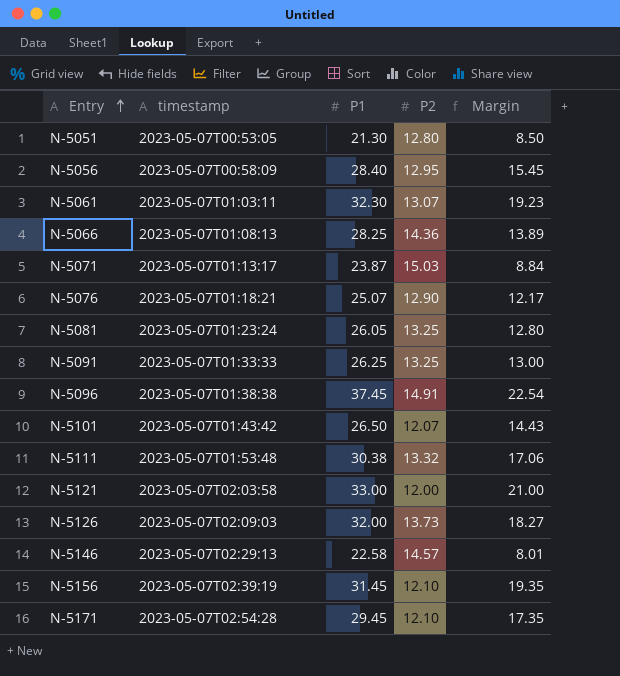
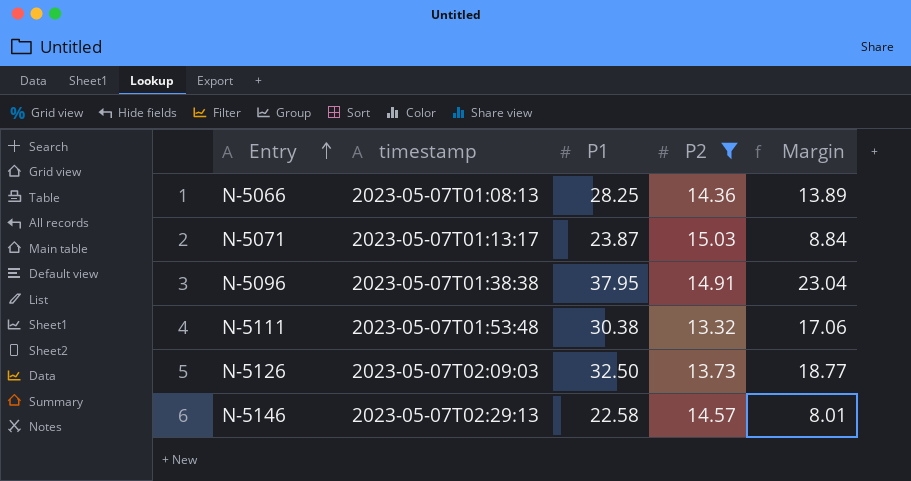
filter: none -> P2 >= 13.32
N-5096 | P1: 37.45 -> 37.95
N-5096 | Margin: 22.54 -> 23.04
N-5126 | P1: 32.00 -> 32.50
N-5126 | Margin: 18.27 -> 18.77

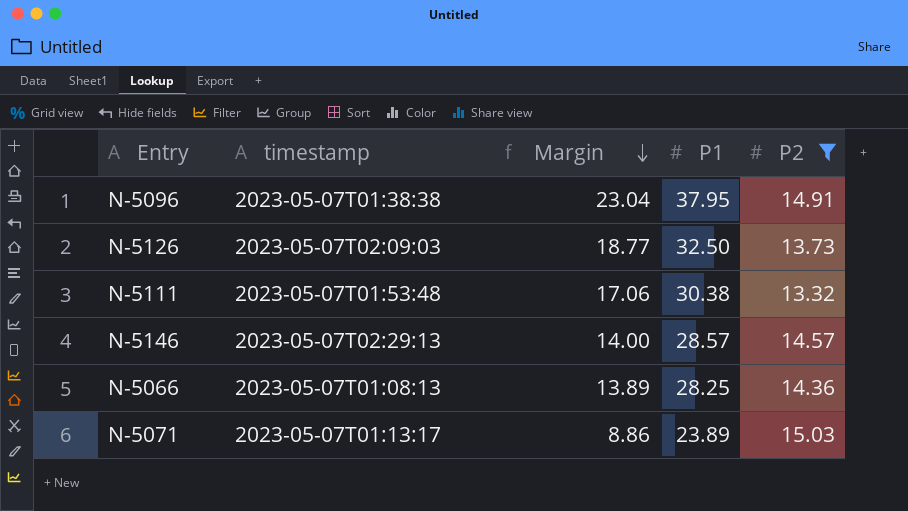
row order: Entry ascending -> Margin descending
column Margin | position: 5 -> 3
N-5146 | Margin: 8.01 -> 14.00
N-5146 | P1: 22.58 -> 28.57
N-5071 | Margin: 8.84 -> 8.86
N-5071 | P1: 23.87 -> 23.89

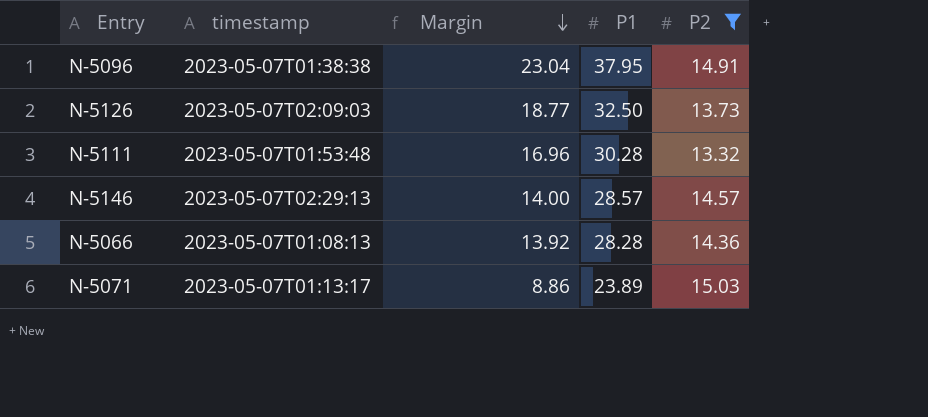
N-5111 | Margin: 17.06 -> 16.96
N-5111 | P1: 30.38 -> 30.28
N-5066 | Margin: 13.89 -> 13.92
N-5066 | P1: 28.25 -> 28.28

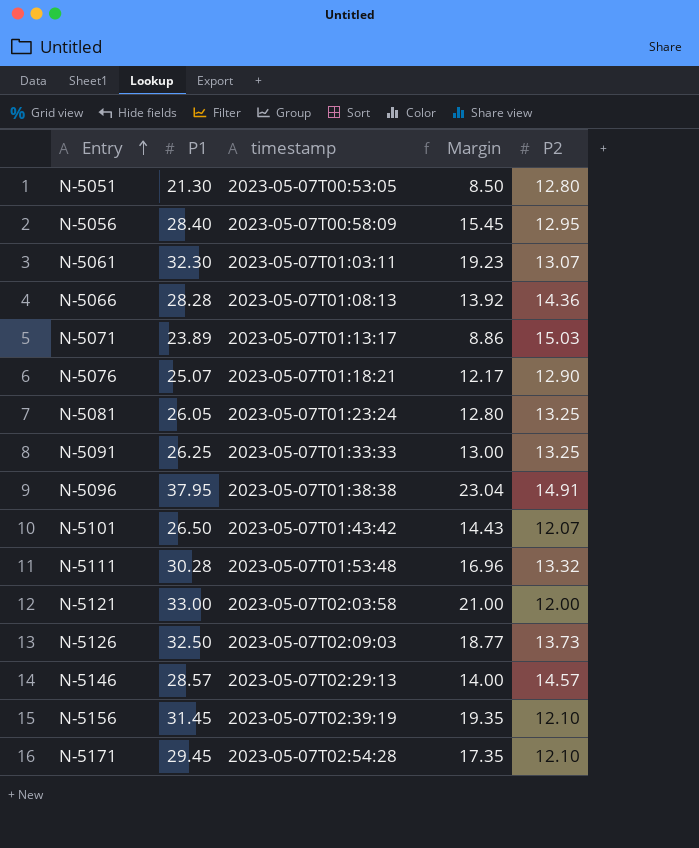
filter: P2 >= 13.32 -> none
row order: Margin descending -> Entry ascending
column P1 | position: 4 -> 2

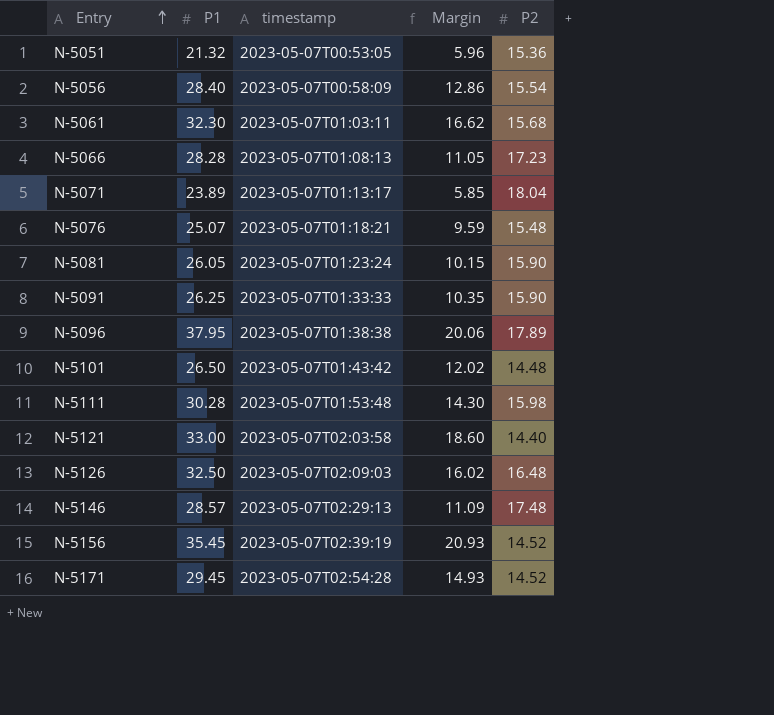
N-5051 | P1: 21.30 -> 21.32
N-5051 | Margin: 8.50 -> 5.96
N-5051 | P2: 12.80 -> 15.36
N-5056 | Margin: 15.45 -> 12.86
N-5056 | P2: 12.95 -> 15.54
N-5061 | Margin: 19.23 -> 16.62
N-5061 | P2: 13.07 -> 15.68
N-5066 | Margin: 13.92 -> 11.05
N-5066 | P2: 14.36 -> 17.23
N-5071 | Margin: 8.86 -> 5.85
N-5071 | P2: 15.03 -> 18.04
N-5076 | Margin: 12.17 -> 9.59
N-5076 | P2: 12.90 -> 15.48
N-5081 | Margin: 12.80 -> 10.15
N-5081 | P2: 13.25 -> 15.90
N-5091 | Margin: 13.00 -> 10.35
N-5091 | P2: 13.25 -> 15.90
N-5096 | Margin: 23.04 -> 20.06
N-5096 | P2: 14.91 -> 17.89
N-5101 | Margin: 14.43 -> 12.02
N-5101 | P2: 12.07 -> 14.48
N-5111 | Margin: 16.96 -> 14.30
N-5111 | P2: 13.32 -> 15.98
N-5121 | Margin: 21.00 -> 18.60
N-5121 | P2: 12.00 -> 14.40
N-5126 | Margin: 18.77 -> 16.02
N-5126 | P2: 13.73 -> 16.48
N-5146 | Margin: 14.00 -> 11.09
N-5146 | P2: 14.57 -> 17.48
N-5156 | P1: 31.45 -> 35.45
N-5156 | Margin: 19.35 -> 20.93
N-5156 | P2: 12.10 -> 14.52
N-5171 | Margin: 17.35 -> 14.93
N-5171 | P2: 12.10 -> 14.52

